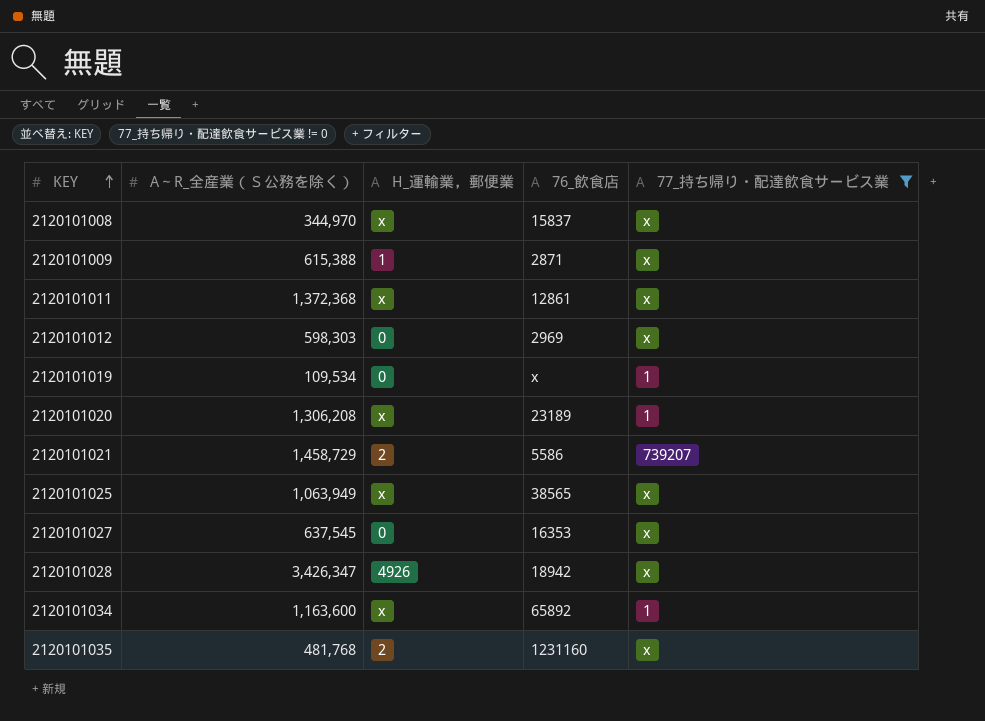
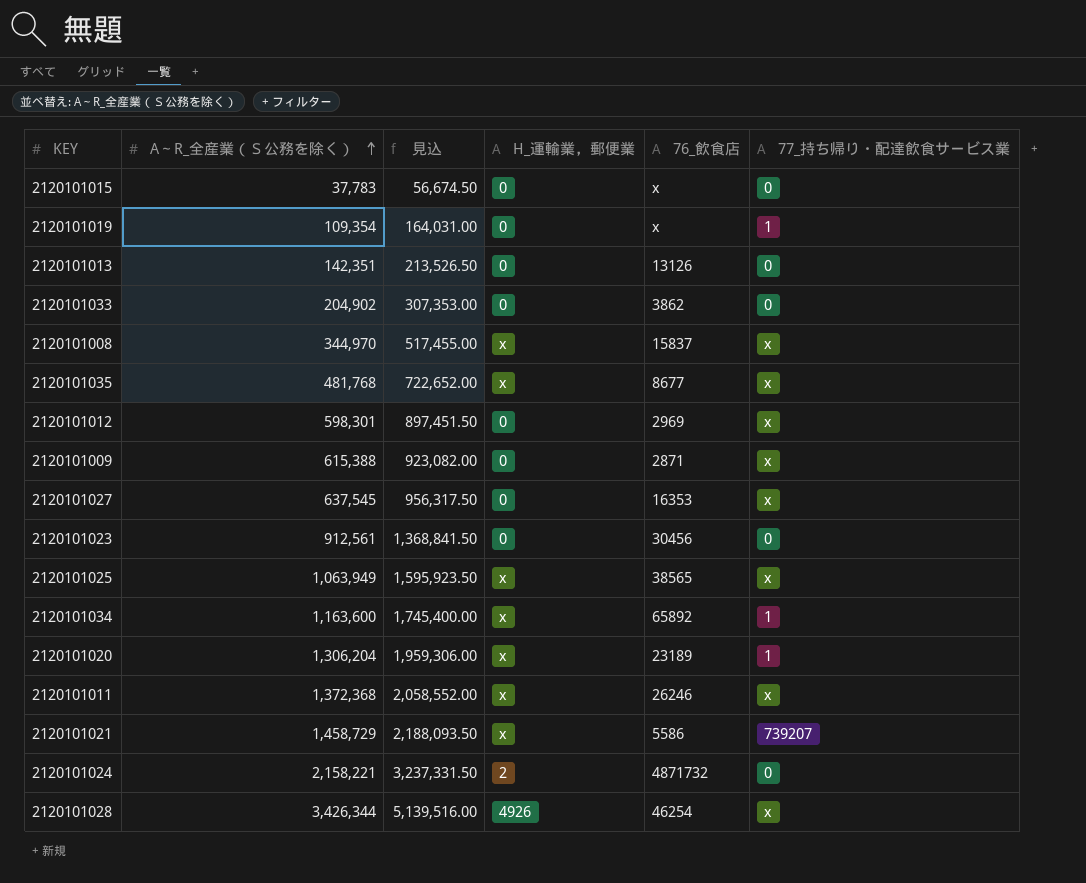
filter: 77_持ち帰り・配達飲食サービス業 != 0 -> none
row order: KEY ascending -> A～R_全産業（Ｓ公務を除く） ascending
column 見込 | formula: none -> [A～R_全産業（Ｓ公務を除く）] * 1.5
2120101019 | A～R_全産業（Ｓ公務を除く）: 109,534 -> 109,354
2120101035 | H_運輸業，郵便業: 2 -> x
2120101035 | 76_飲食店: 1231160 -> 8677
2120101012 | A～R_全産業（Ｓ公務を除く）: 598,303 -> 598,301
2120101009 | H_運輸業，郵便業: 1 -> 0
2120101020 | A～R_全産業（Ｓ公務を除く）: 1,306,208 -> 1,306,204
2120101011 | 76_飲食店: 12861 -> 26246
2120101021 | H_運輸業，郵便業: 2 -> x
2120101028 | A～R_全産業（Ｓ公務を除く）: 3,426,347 -> 3,426,344
2120101028 | 76_飲食店: 18942 -> 46254

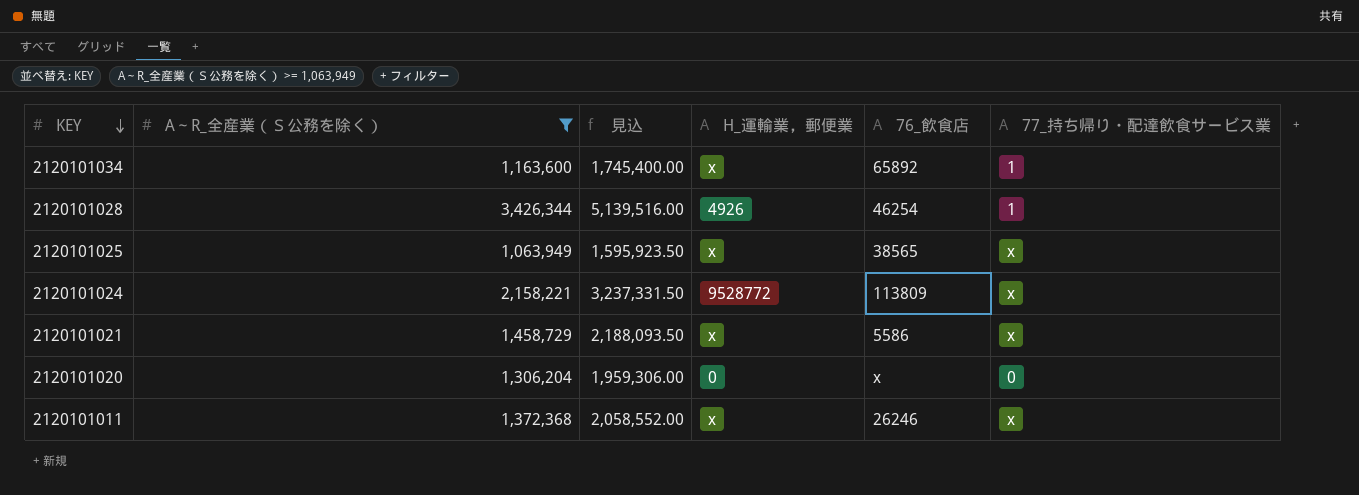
filter: none -> A～R_全産業（Ｓ公務を除く） >= 1,063,949
row order: A～R_全産業（Ｓ公務を除く） ascending -> KEY descending
2120101028 | 77_持ち帰り・配達飲食サービス業: x -> 1
2120101024 | H_運輸業，郵便業: 2 -> 9528772
2120101024 | 76_飲食店: 4871732 -> 113809
2120101024 | 77_持ち帰り・配達飲食サービス業: 0 -> x
2120101021 | 77_持ち帰り・配達飲食サービス業: 739207 -> x
2120101020 | H_運輸業，郵便業: x -> 0
2120101020 | 76_飲食店: 23189 -> x
2120101020 | 77_持ち帰り・配達飲食サービス業: 1 -> 0

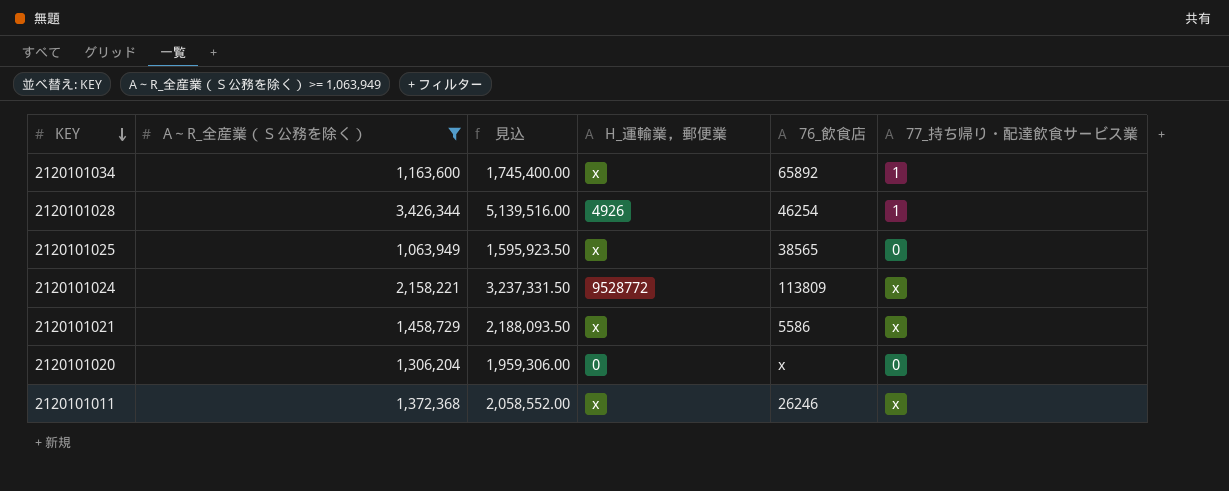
2120101025 | 77_持ち帰り・配達飲食サービス業: x -> 0

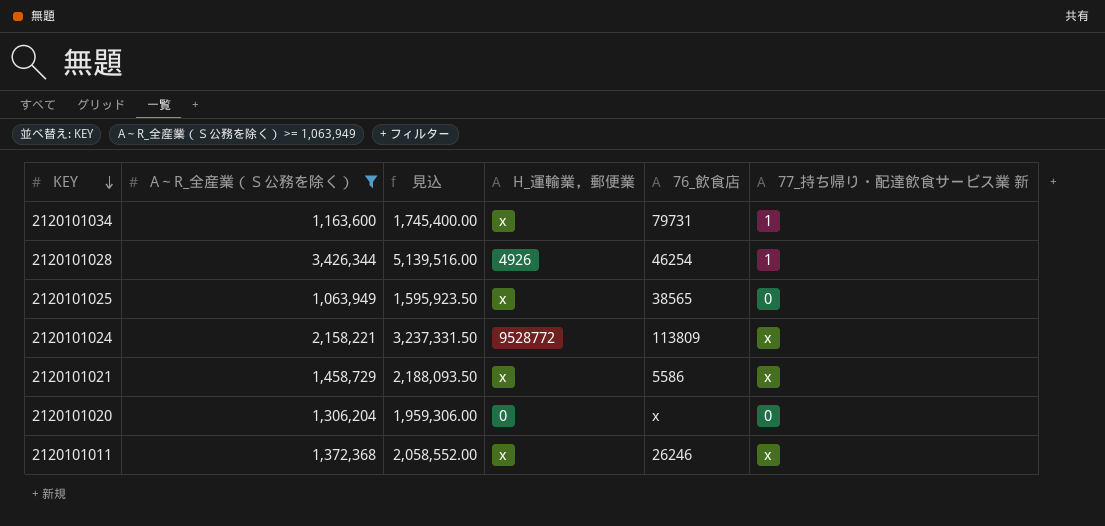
column name: 77_持ち帰り・配達飲食サービス業 -> 77_持ち帰り・配達飲食サービス業 新
2120101034 | 76_飲食店: 65892 -> 79731

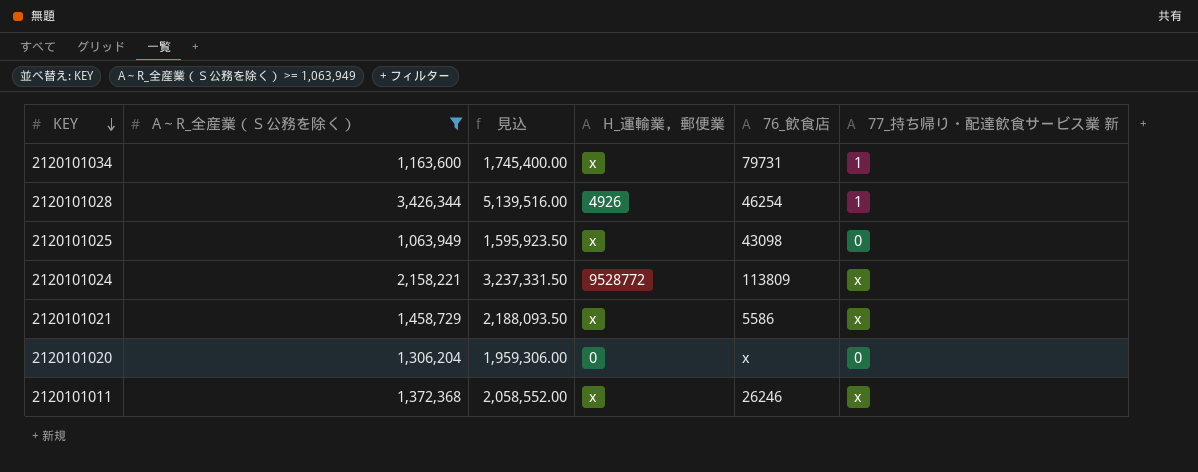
2120101025 | 76_飲食店: 38565 -> 43098

